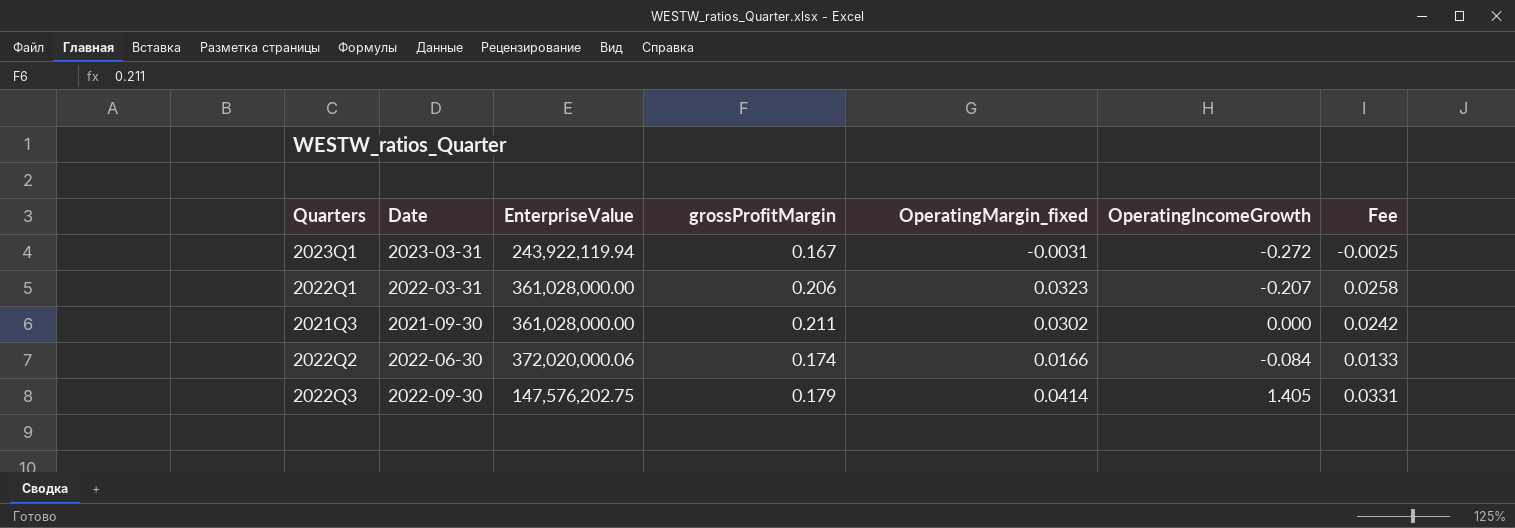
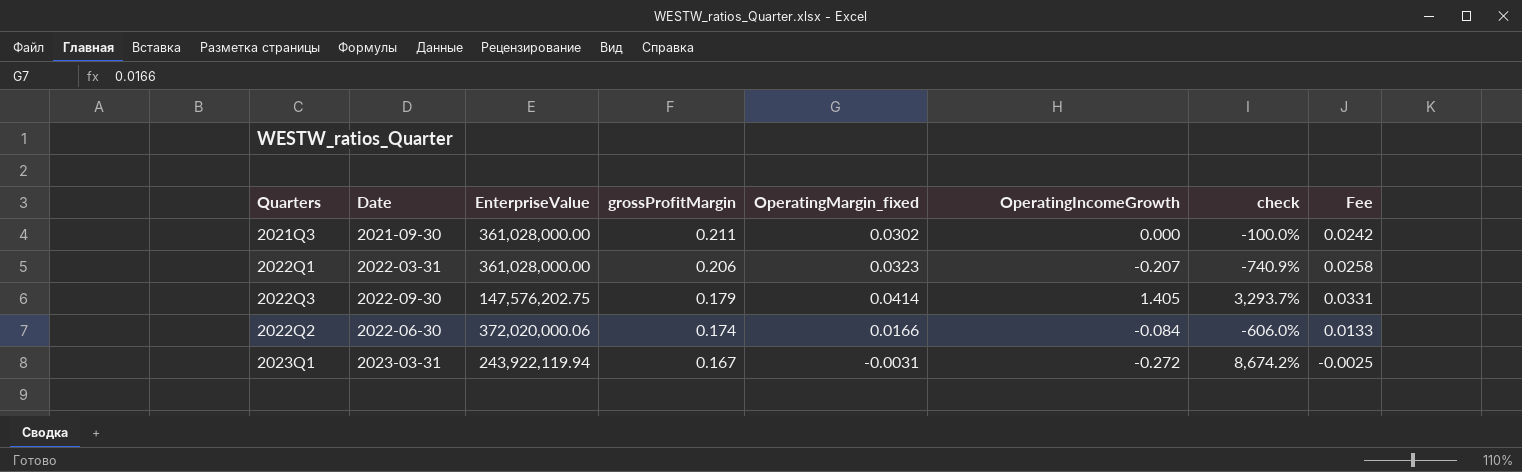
row order: none -> grossProfitMargin descending
column check | formula: none -> ([OperatingIncomeGrowth] - [OperatingMargin_fixed]) / [OperatingMargin_fixed]

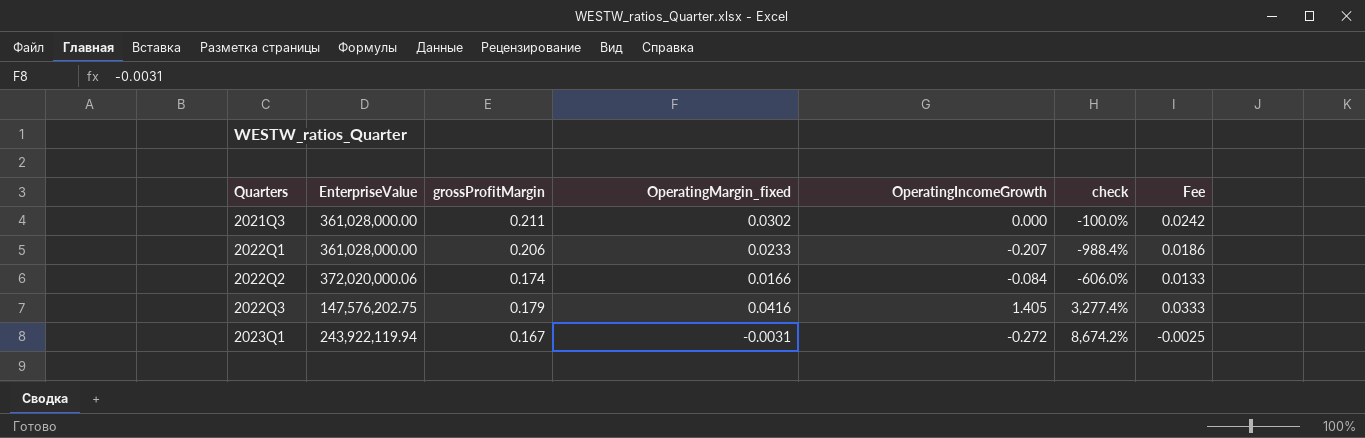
row order: grossProfitMargin descending -> Quarters ascending
column Date | position: 2 -> none
2022Q1 | OperatingMargin_fixed: 0.0323 -> 0.0233
2022Q1 | check: -740.9% -> -988.4%
2022Q1 | Fee: 0.0258 -> 0.0186
2022Q3 | OperatingMargin_fixed: 0.0414 -> 0.0416
2022Q3 | check: 3,293.7% -> 3,277.4%
2022Q3 | Fee: 0.0331 -> 0.0333

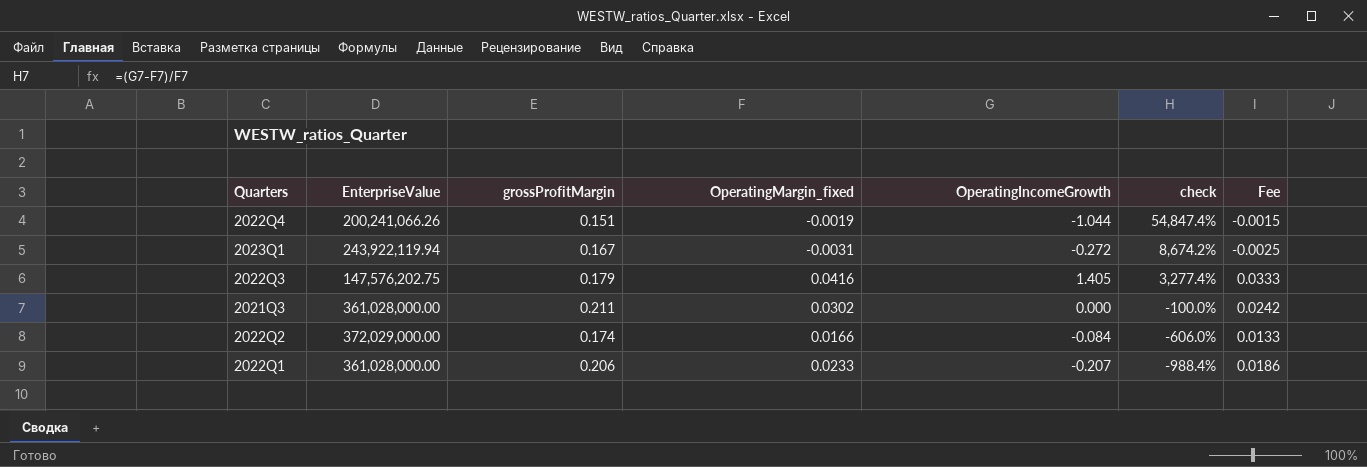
row order: Quarters ascending -> check descending
row 2022Q4: none -> 200,241,066.26 | 0.151 | -0.0019 | -1.044 | 54,847.4% | -0.0015
2022Q2 | EnterpriseValue: 372,020,000.06 -> 372,029,000.00

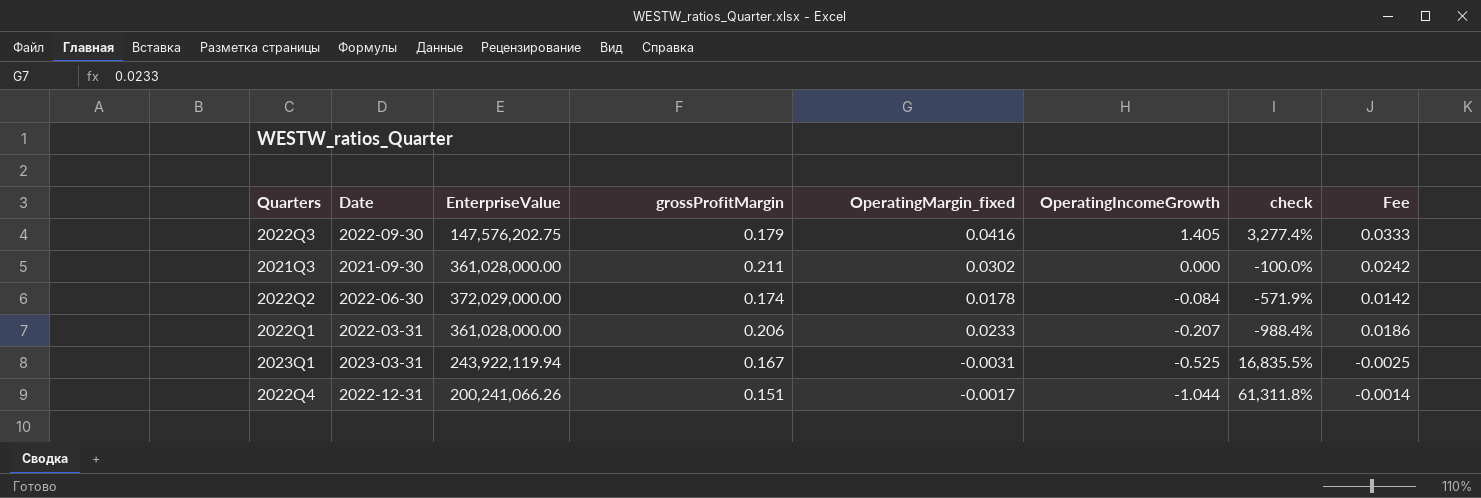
row order: check descending -> OperatingIncomeGrowth descending
column Date | position: none -> 2
2022Q2 | OperatingMargin_fixed: 0.0166 -> 0.0178
2022Q2 | check: -606.0% -> -571.9%
2022Q2 | Fee: 0.0133 -> 0.0142
2023Q1 | OperatingIncomeGrowth: -0.272 -> -0.525
2023Q1 | check: 8,674.2% -> 16,835.5%
2022Q4 | OperatingMargin_fixed: -0.0019 -> -0.0017
2022Q4 | check: 54,847.4% -> 61,311.8%
2022Q4 | Fee: -0.0015 -> -0.0014

